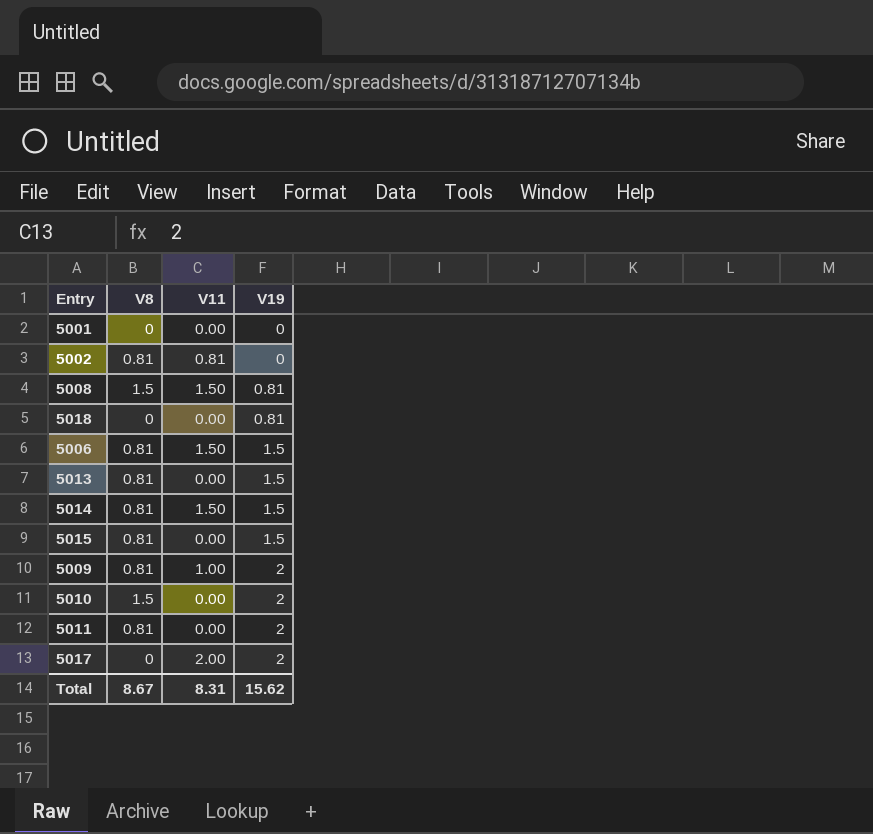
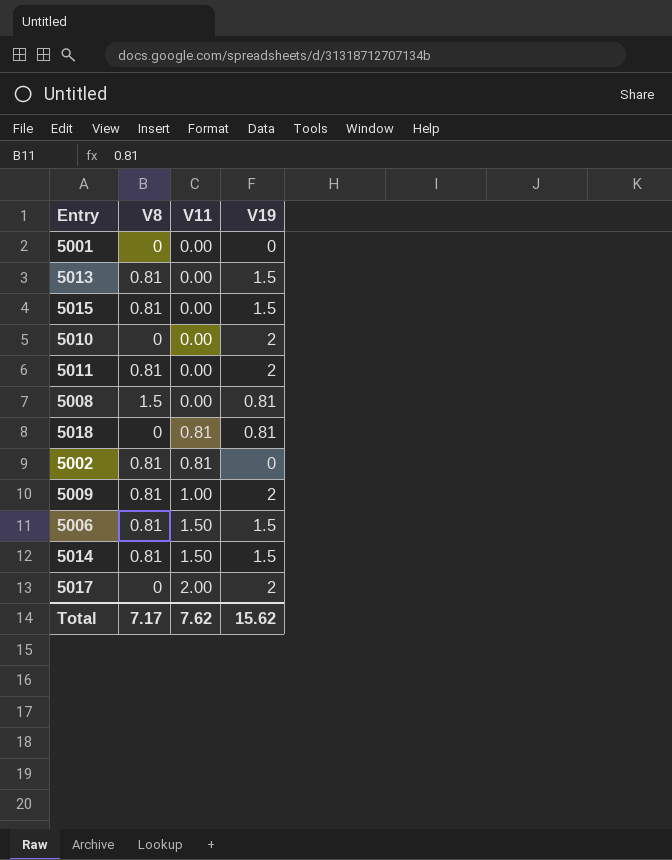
row order: V19 ascending -> V11 ascending
5010 | V8: 1.5 -> 0
5008 | V11: 1.50 -> 0.00
5018 | V11: 0.00 -> 0.81
Total | V8: 8.67 -> 7.17
Total | V11: 8.31 -> 7.62

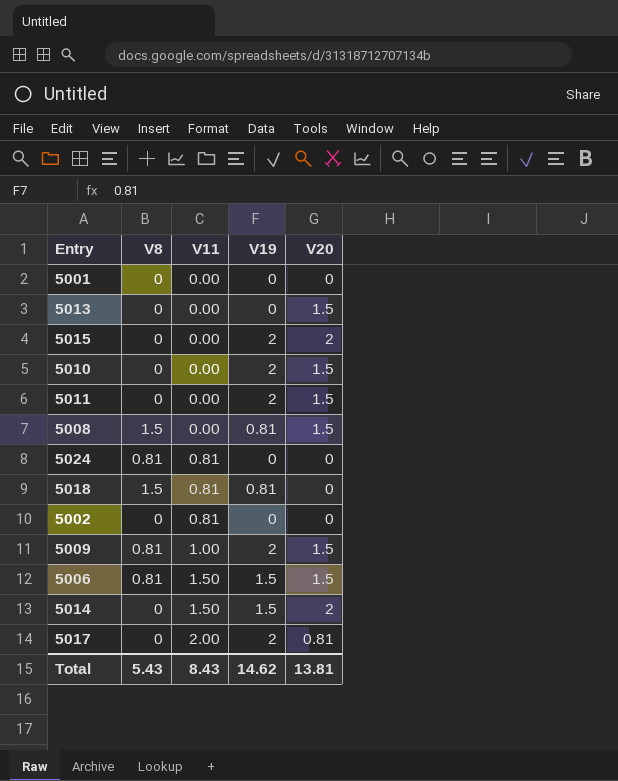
column V20 | position: none -> 5
5013 | V8: 0.81 -> 0
5013 | V19: 1.5 -> 0
5015 | V8: 0.81 -> 0
5015 | V19: 1.5 -> 2
5011 | V8: 0.81 -> 0
row 5024: none -> 0.81 | 0.81 | 0 | 0
5018 | V8: 0 -> 1.5
5002 | V8: 0.81 -> 0
5014 | V8: 0.81 -> 0
Total | V8: 7.17 -> 5.43
Total | V11: 7.62 -> 8.43
Total | V19: 15.62 -> 14.62

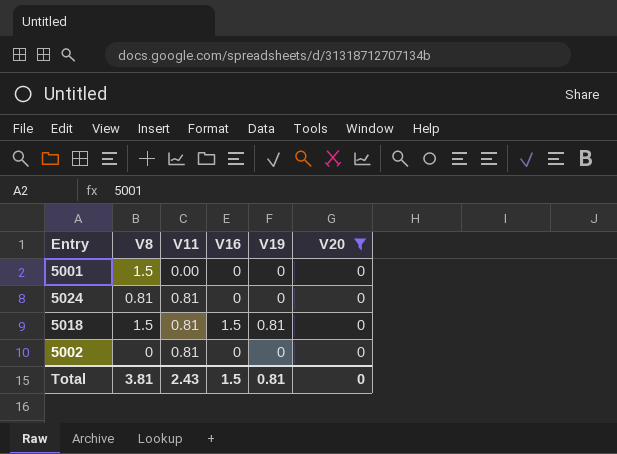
filter: none -> V20 = 0
column V16 | position: none -> 4
5001 | V8: 0 -> 1.5
Total | V8: 5.43 -> 3.81
Total | V11: 8.43 -> 2.43
Total | V19: 14.62 -> 0.81
Total | V20: 13.81 -> 0

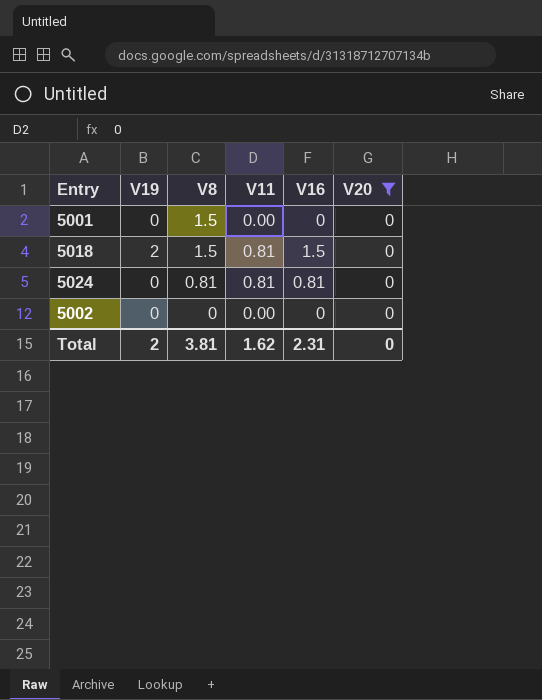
row order: V11 ascending -> V8 descending
column V19 | position: 5 -> 2
5018 | V19: 0.81 -> 2
5024 | V16: 0 -> 0.81
5002 | V11: 0.81 -> 0.00
Total | V19: 0.81 -> 2
Total | V11: 2.43 -> 1.62
Total | V16: 1.5 -> 2.31

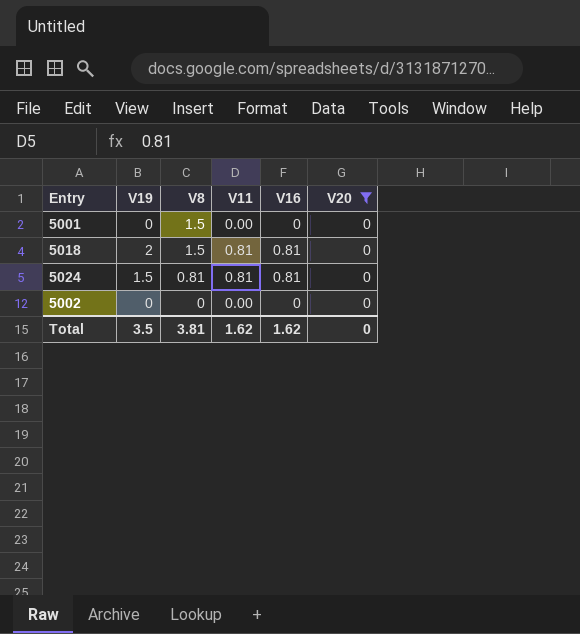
5018 | V16: 1.5 -> 0.81
5024 | V19: 0 -> 1.5
Total | V19: 2 -> 3.5
Total | V16: 2.31 -> 1.62

